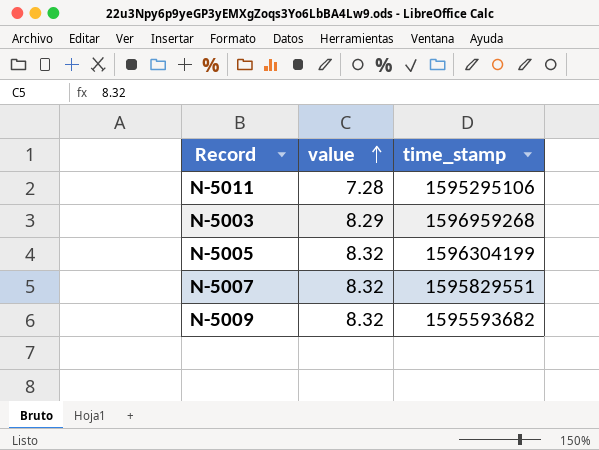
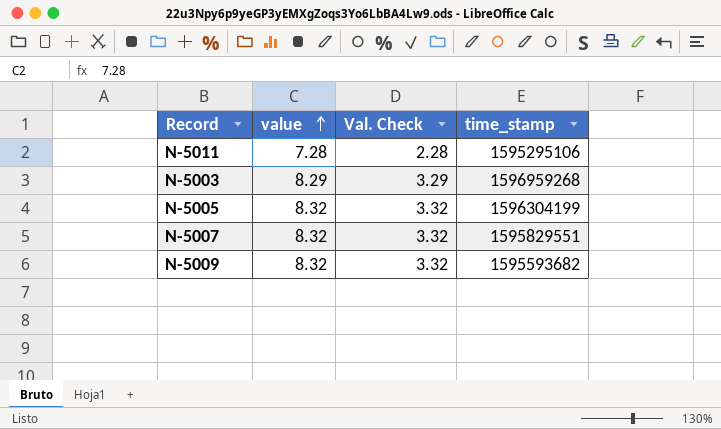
column Val. Check | formula: none -> [value] - 5

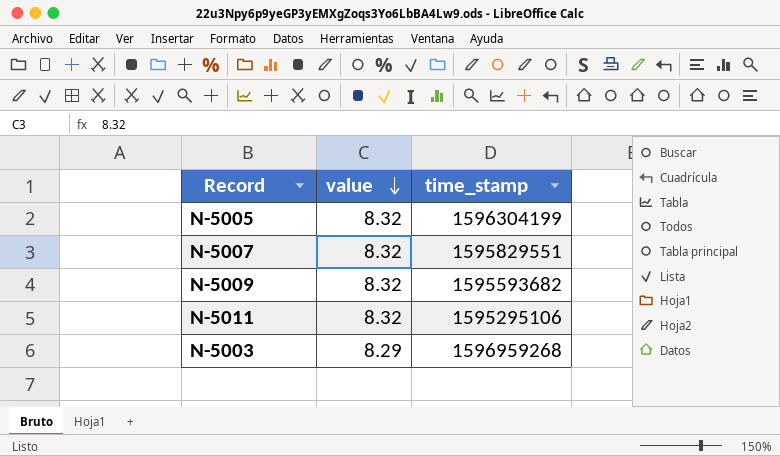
row order: value ascending -> value descending
column Val. Check | formula: [value] - 5 -> none
N-5011 | value: 7.28 -> 8.32

